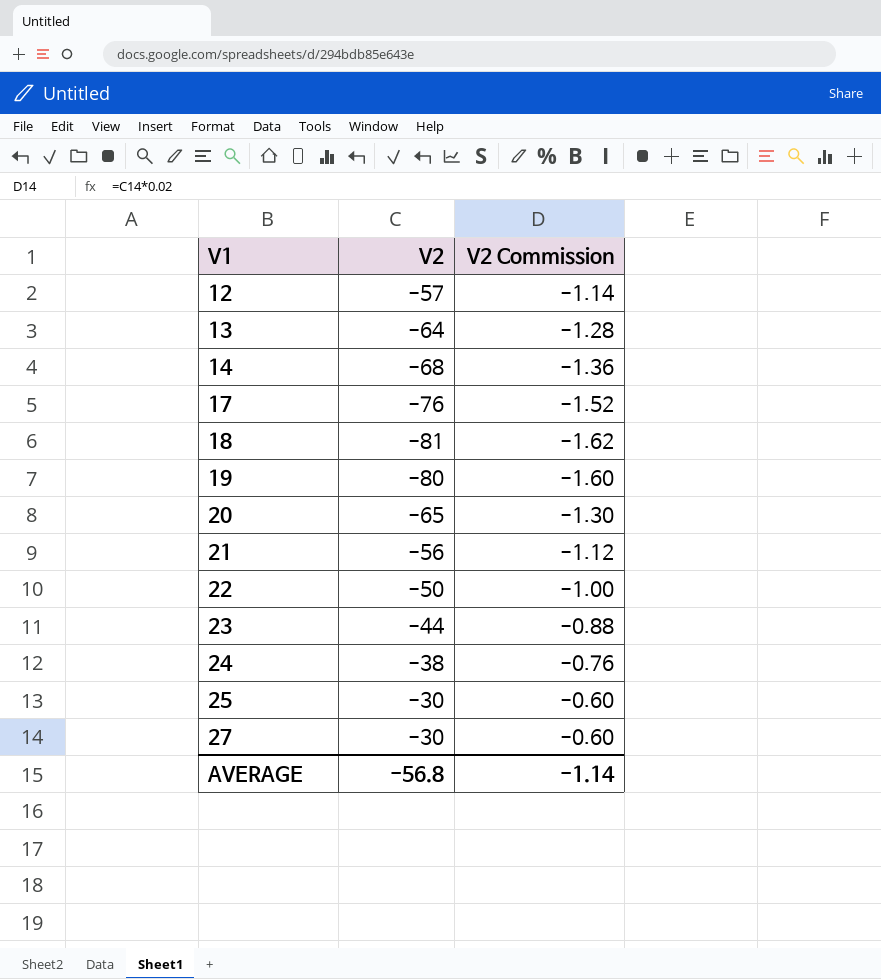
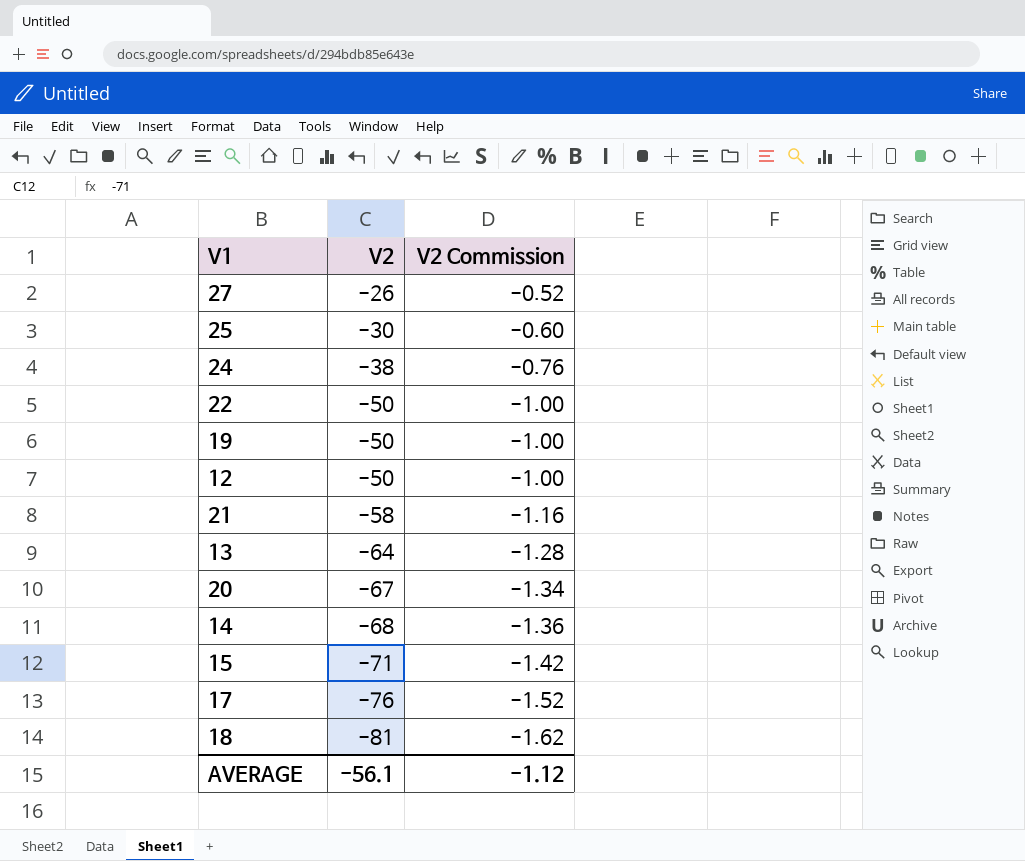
row order: V1 ascending -> V2 descending
row 23: -44 | -0.88 -> none
27 | V2: -30 -> -26
27 | V2 Commission: -0.60 -> -0.52
19 | V2: -80 -> -50
19 | V2 Commission: -1.60 -> -1.00
12 | V2: -57 -> -50
12 | V2 Commission: -1.14 -> -1.00
21 | V2: -56 -> -58
21 | V2 Commission: -1.12 -> -1.16
20 | V2: -65 -> -67
20 | V2 Commission: -1.30 -> -1.34
row 15: none -> -71 | -1.42
AVERAGE | V2: -56.8 -> -56.1
AVERAGE | V2 Commission: -1.14 -> -1.12

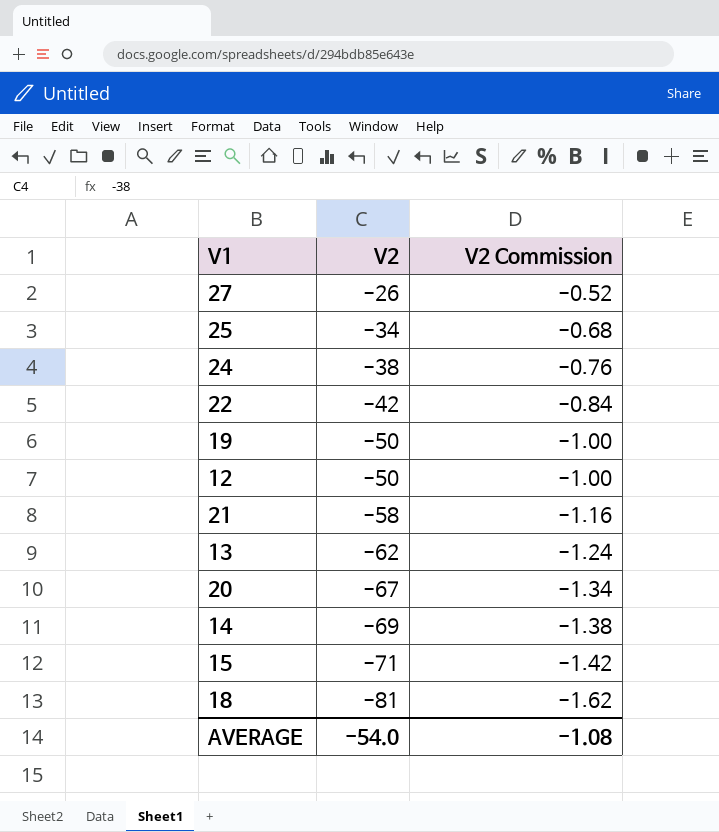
row 17: -76 | -1.52 -> none
25 | V2: -30 -> -34
25 | V2 Commission: -0.60 -> -0.68
22 | V2: -50 -> -42
22 | V2 Commission: -1.00 -> -0.84
13 | V2: -64 -> -62
13 | V2 Commission: -1.28 -> -1.24
14 | V2: -68 -> -69
14 | V2 Commission: -1.36 -> -1.38
AVERAGE | V2: -56.1 -> -54.0
AVERAGE | V2 Commission: -1.12 -> -1.08

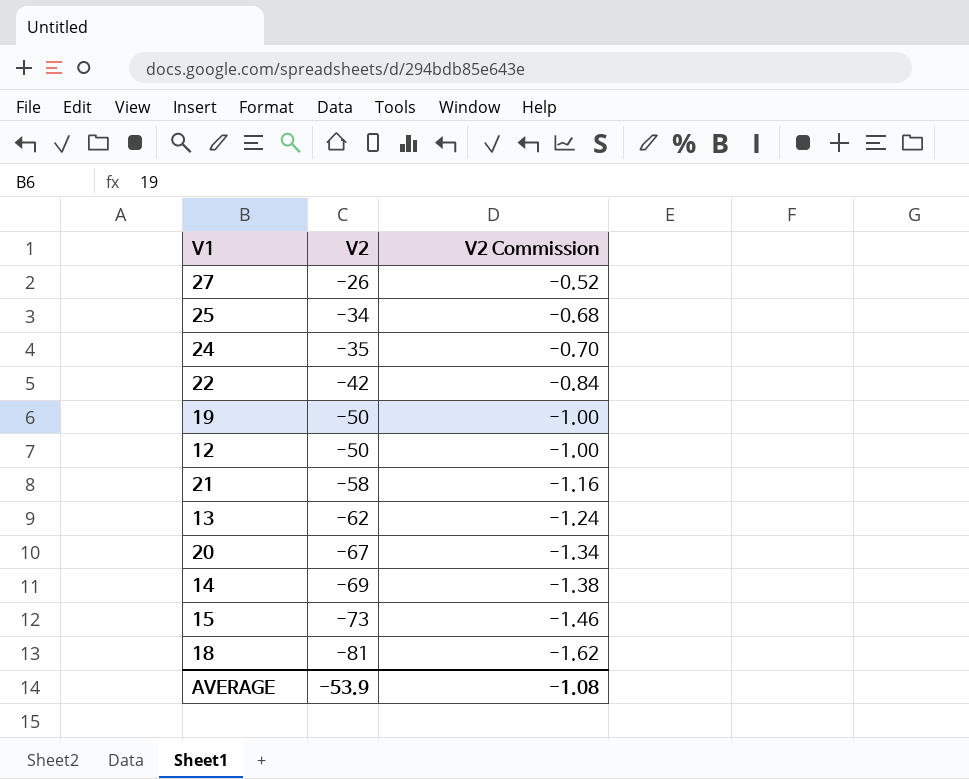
24 | V2: -38 -> -35
24 | V2 Commission: -0.76 -> -0.70
15 | V2: -71 -> -73
15 | V2 Commission: -1.42 -> -1.46
AVERAGE | V2: -54.0 -> -53.9

